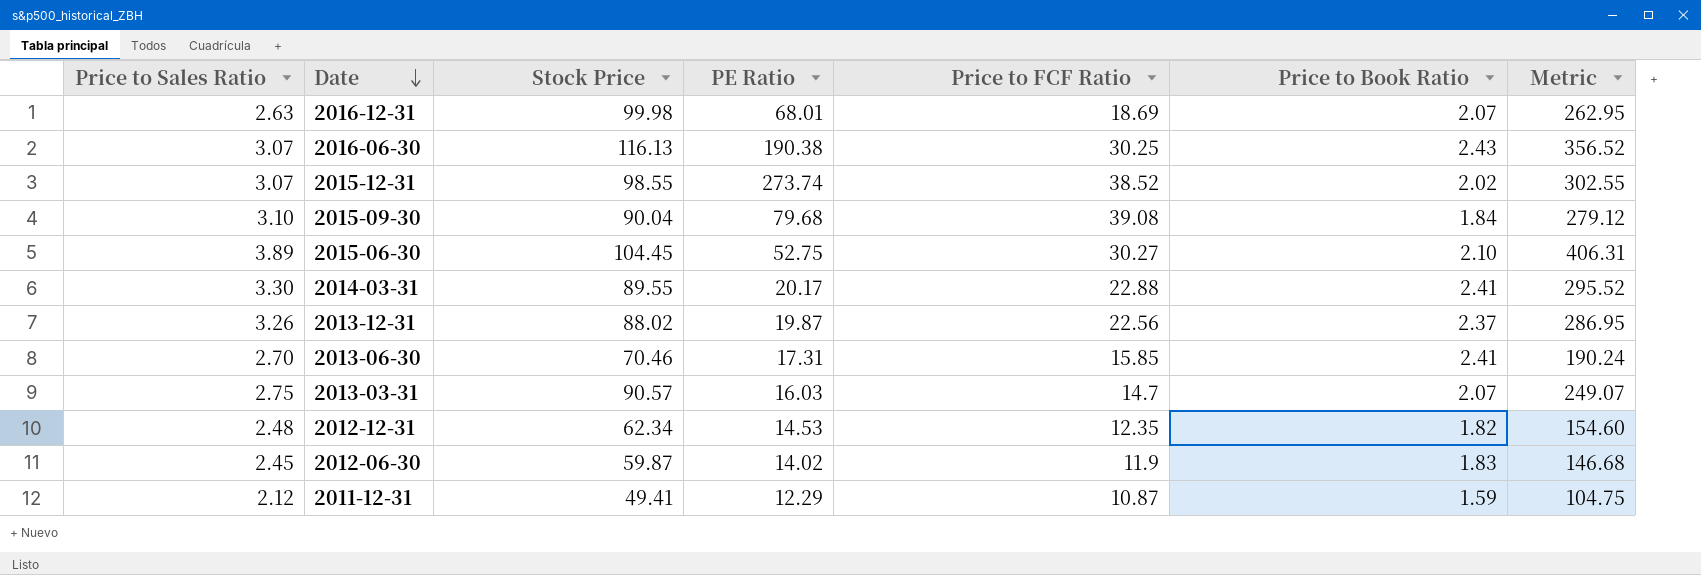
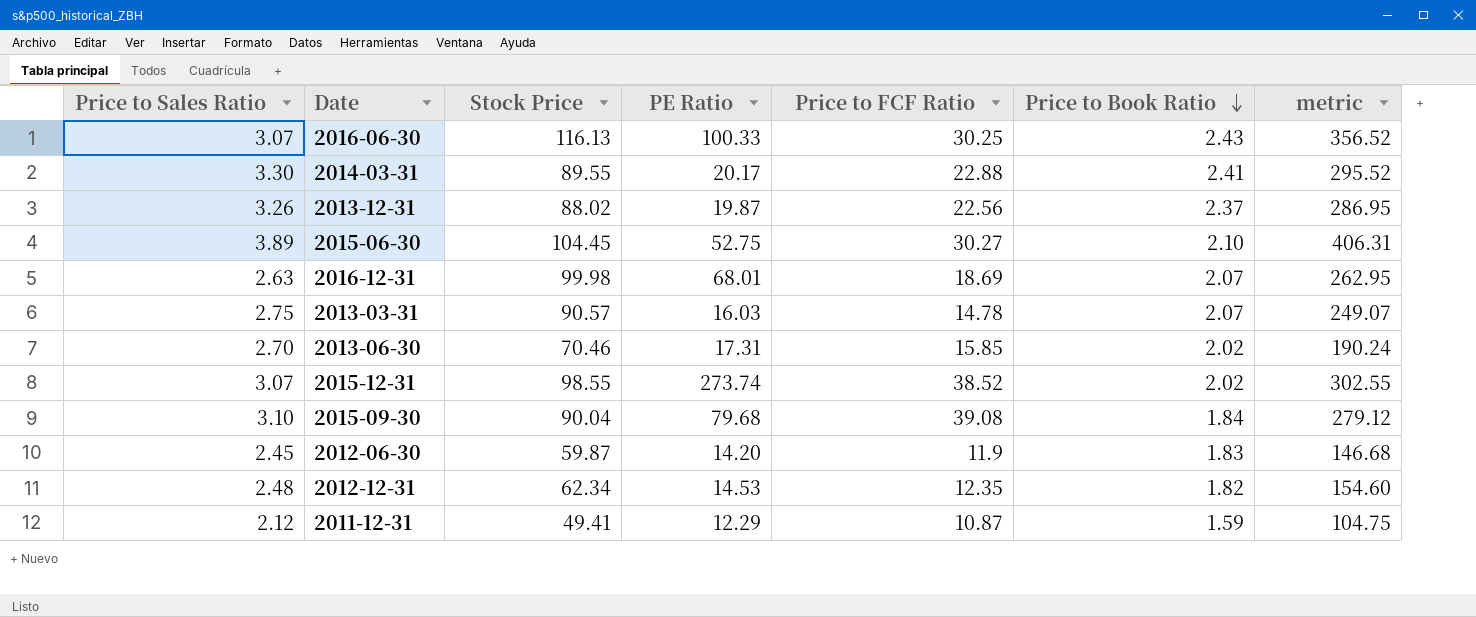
row order: Date descending -> Price to Book Ratio descending
column name: Metric -> metric
2016-06-30 | PE Ratio: 190.38 -> 100.33
2013-03-31 | Price to FCF Ratio: 14.7 -> 14.78
2013-06-30 | Price to Book Ratio: 2.41 -> 2.02
2012-06-30 | PE Ratio: 14.02 -> 14.20

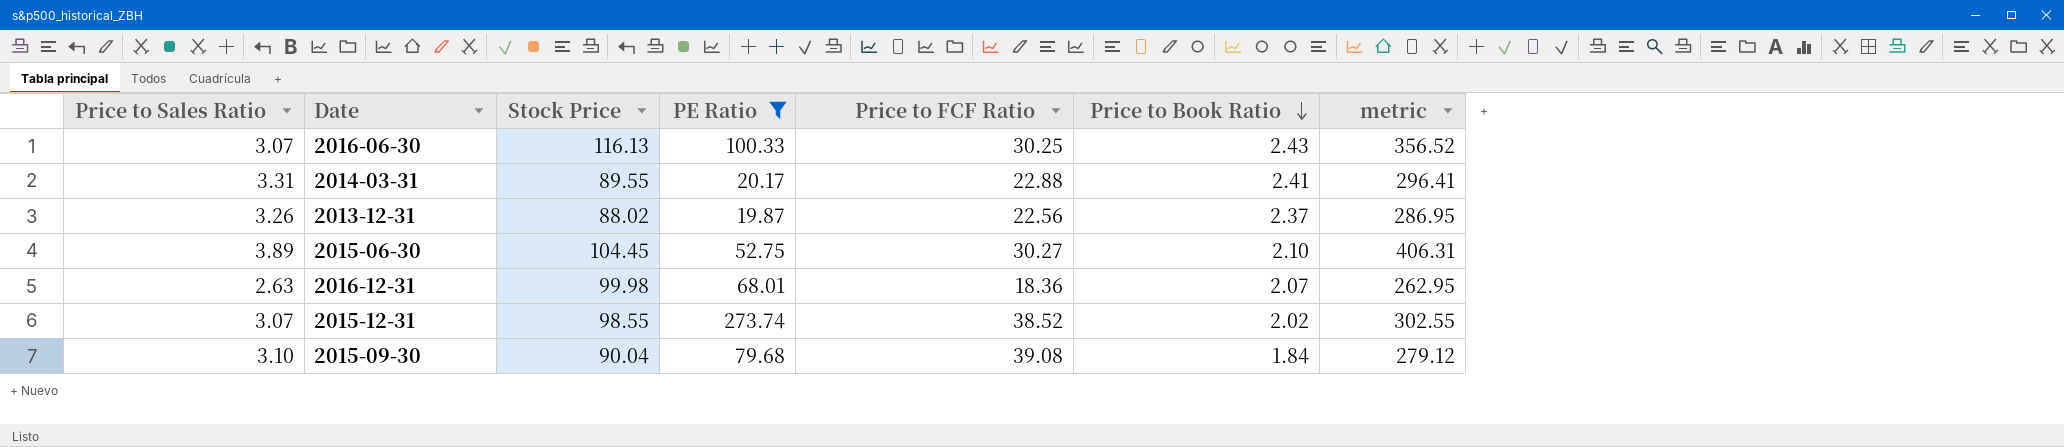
filter: none -> PE Ratio >= 19.87
2014-03-31 | Price to Sales Ratio: 3.30 -> 3.31
2014-03-31 | metric: 295.52 -> 296.41
2016-12-31 | Price to FCF Ratio: 18.69 -> 18.36

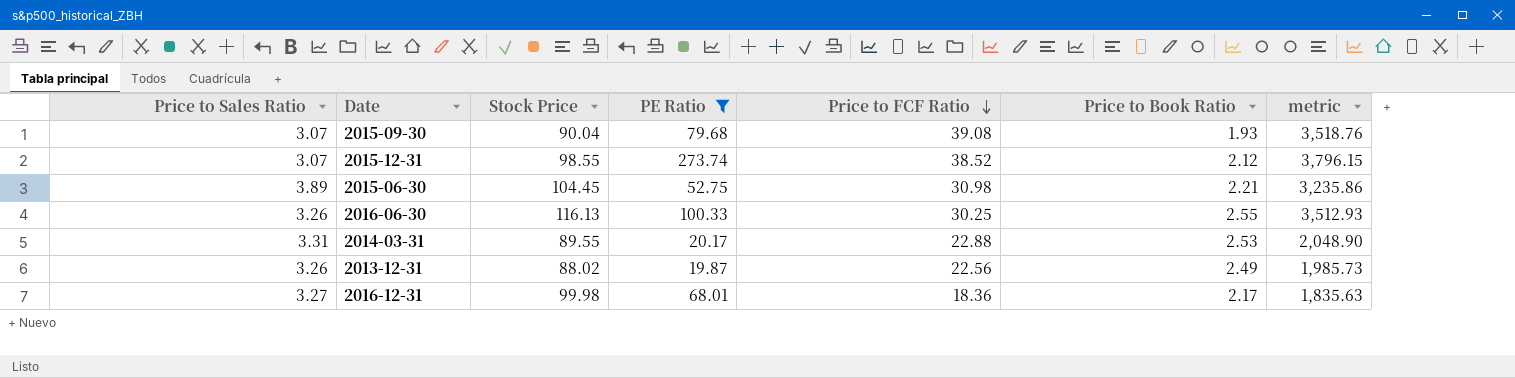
row order: Price to Book Ratio descending -> Price to FCF Ratio descending
column metric | formula: [Price to Sales Ratio] * [Stock Price] -> [Stock Price] * [Price to FCF Ratio]
2015-09-30 | Price to Sales Ratio: 3.10 -> 3.07
2015-09-30 | Price to Book Ratio: 1.84 -> 1.93
2015-12-31 | Price to Book Ratio: 2.02 -> 2.12
2015-06-30 | Price to FCF Ratio: 30.27 -> 30.98
2015-06-30 | Price to Book Ratio: 2.10 -> 2.21
2016-06-30 | Price to Sales Ratio: 3.07 -> 3.26
2016-06-30 | Price to Book Ratio: 2.43 -> 2.55
2014-03-31 | Price to Book Ratio: 2.41 -> 2.53
2013-12-31 | Price to Book Ratio: 2.37 -> 2.49
2016-12-31 | Price to Sales Ratio: 2.63 -> 3.27
2016-12-31 | Price to Book Ratio: 2.07 -> 2.17

